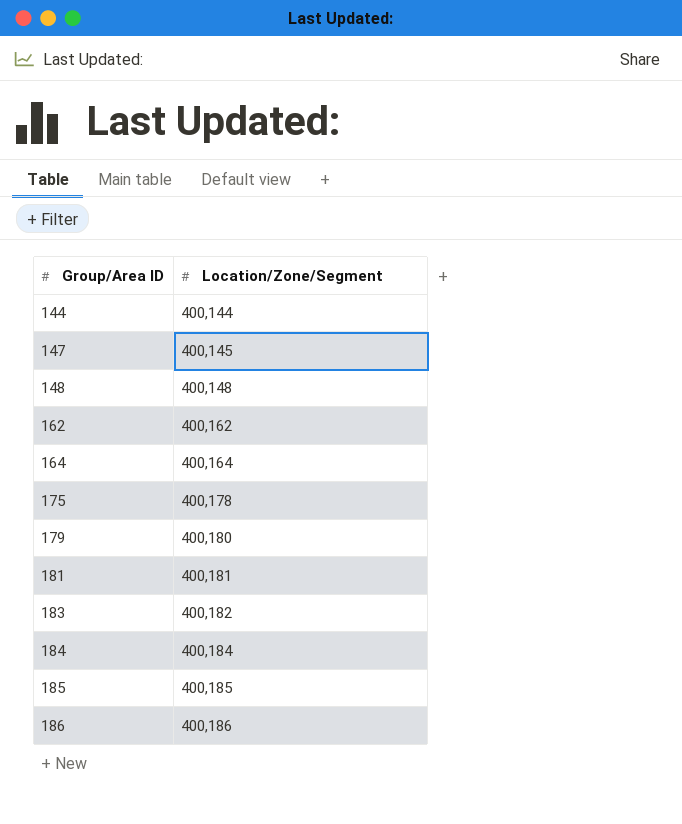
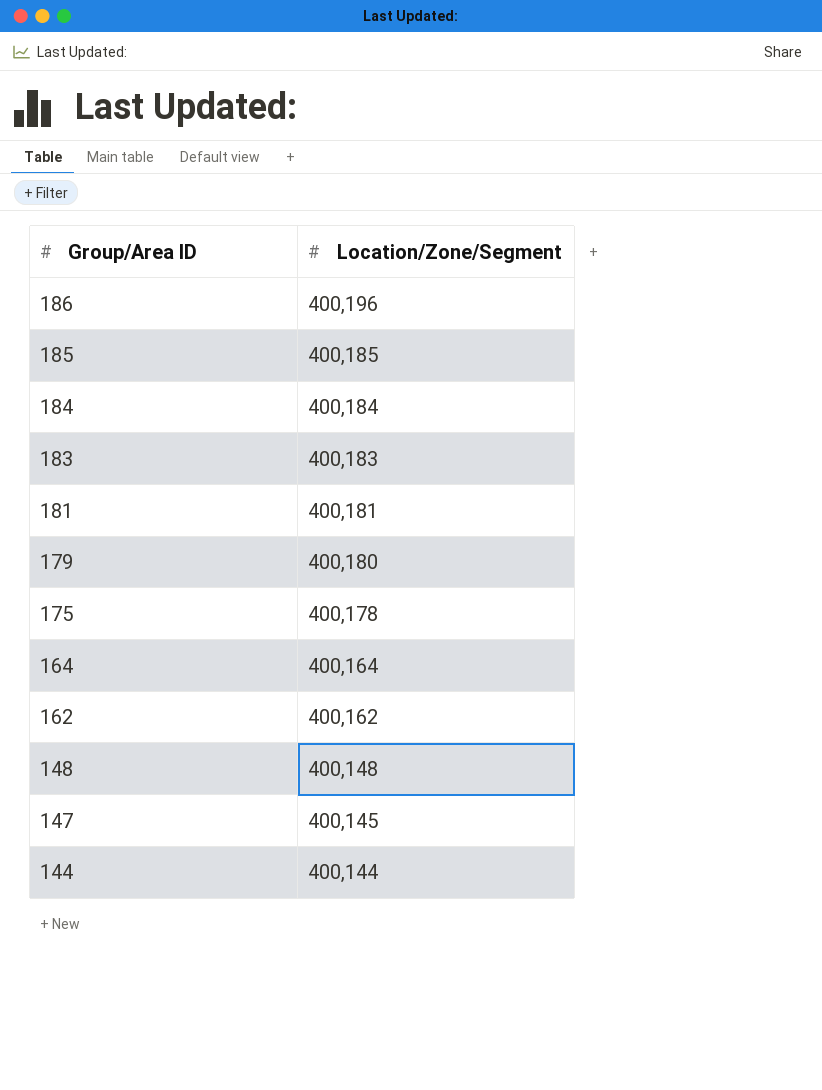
row order: Group/Area ID ascending -> Group/Area ID descending
186 | Location/Zone/Segment: 400,186 -> 400,196
183 | Location/Zone/Segment: 400,182 -> 400,183

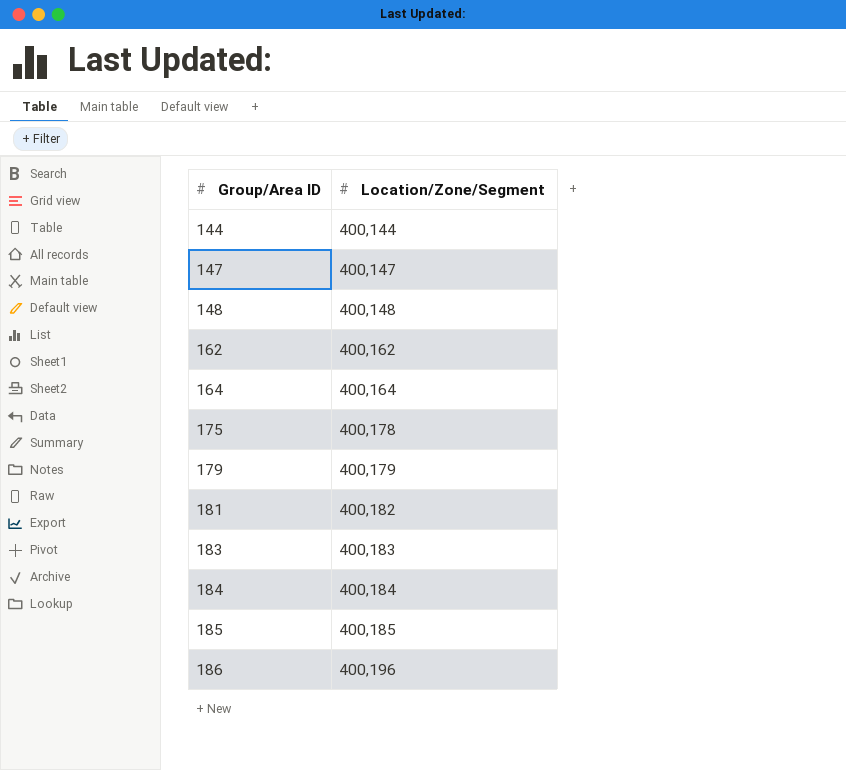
row order: Group/Area ID descending -> Group/Area ID ascending
147 | Location/Zone/Segment: 400,145 -> 400,147
179 | Location/Zone/Segment: 400,180 -> 400,179
181 | Location/Zone/Segment: 400,181 -> 400,182

